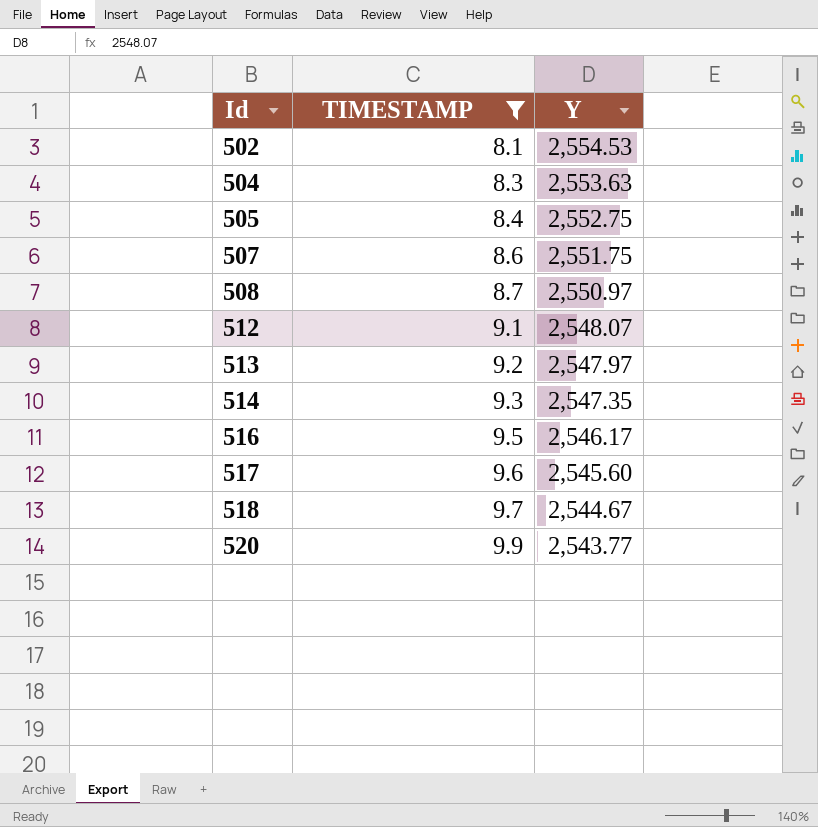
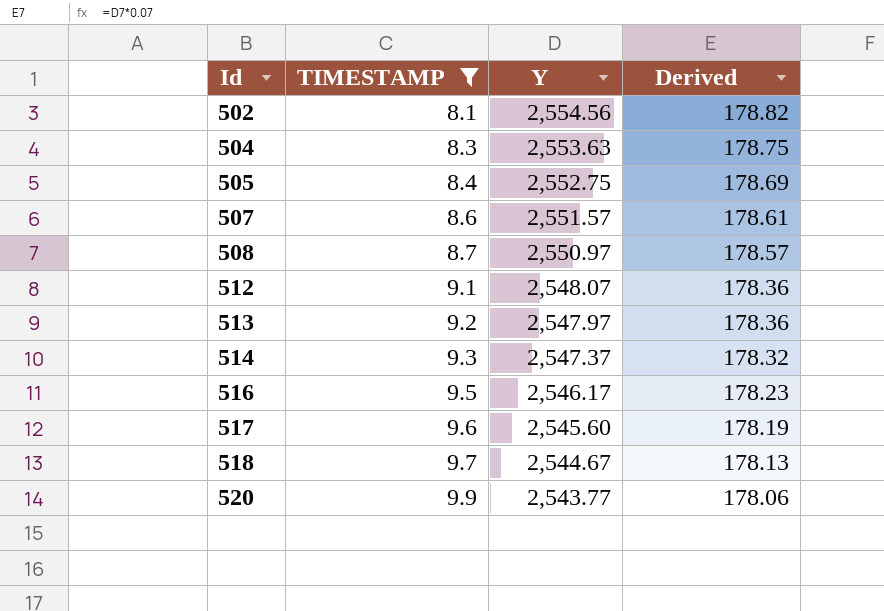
column Derived | formula: none -> [Y] * 0.07
502 | Y: 2,554.53 -> 2,554.56
507 | Y: 2,551.75 -> 2,551.57
514 | Y: 2,547.35 -> 2,547.37

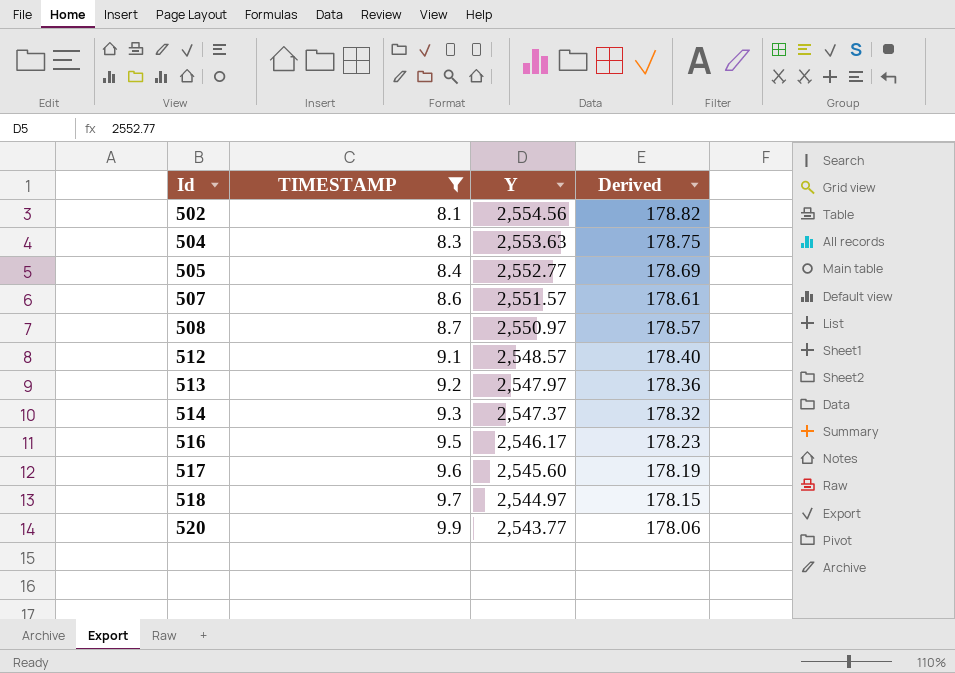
505 | Y: 2,552.75 -> 2,552.77
512 | Y: 2,548.07 -> 2,548.57
512 | Derived: 178.36 -> 178.40
518 | Y: 2,544.67 -> 2,544.97
518 | Derived: 178.13 -> 178.15

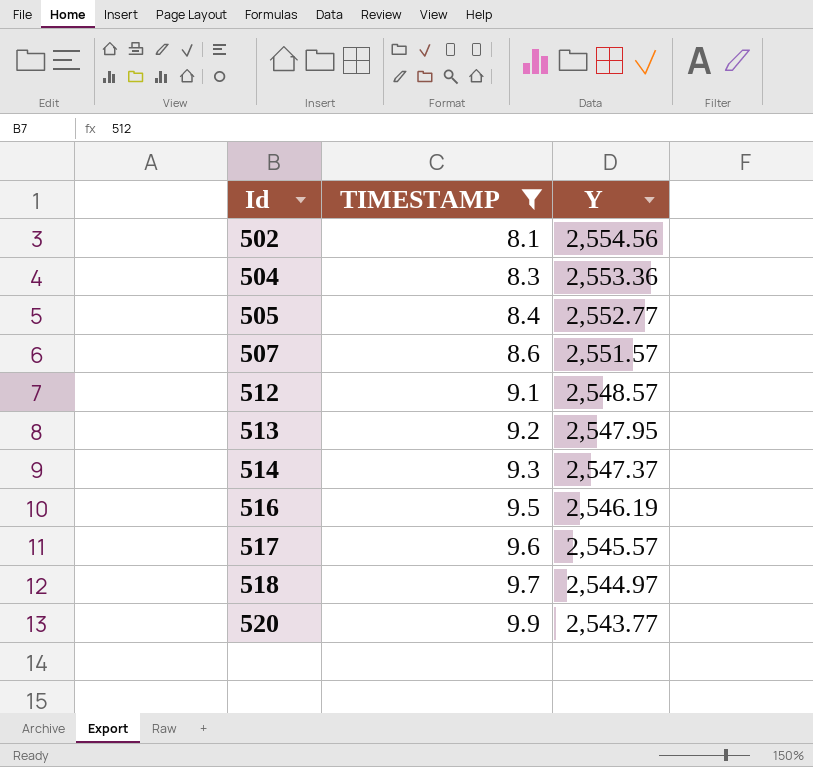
column Derived | formula: [Y] * 0.07 -> none
row 508: 8.7 | 2,550.97 | 178.57 -> none
504 | Y: 2,553.63 -> 2,553.36
513 | Y: 2,547.97 -> 2,547.95
516 | Y: 2,546.17 -> 2,546.19
517 | Y: 2,545.60 -> 2,545.57

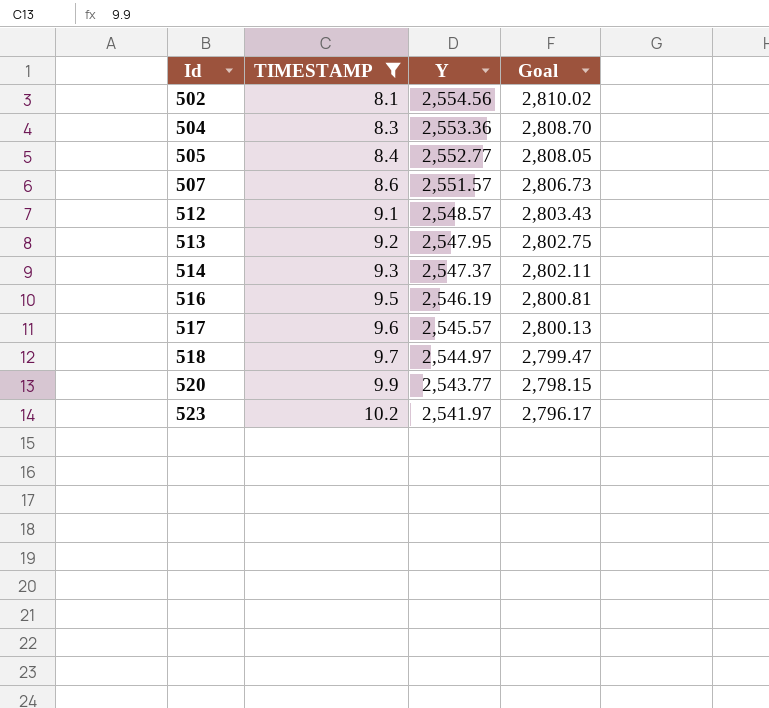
column Goal | formula: none -> [Y] * 1.1
row 523: none -> 10.2 | 2,541.97 | 2,796.17

